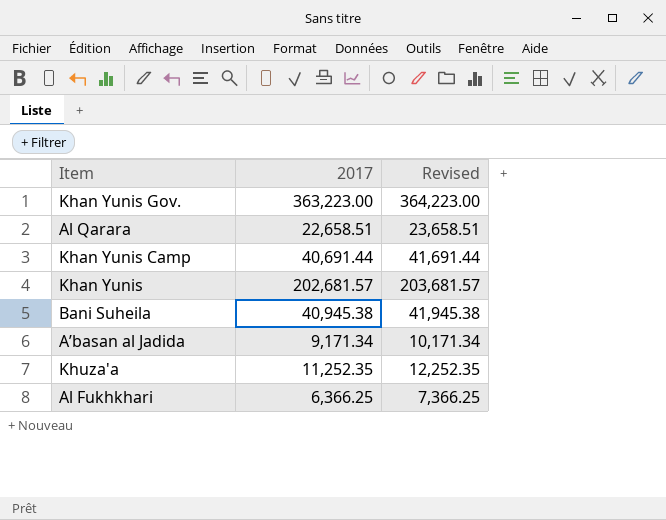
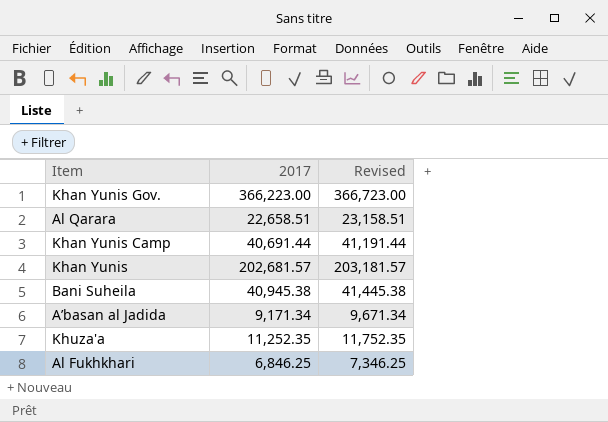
column Revised | formula: [2017] + 1000 -> [2017] + 500
Khan Yunis Gov. | 2017: 363,223.00 -> 366,223.00
Al Fukhkhari | 2017: 6,366.25 -> 6,846.25

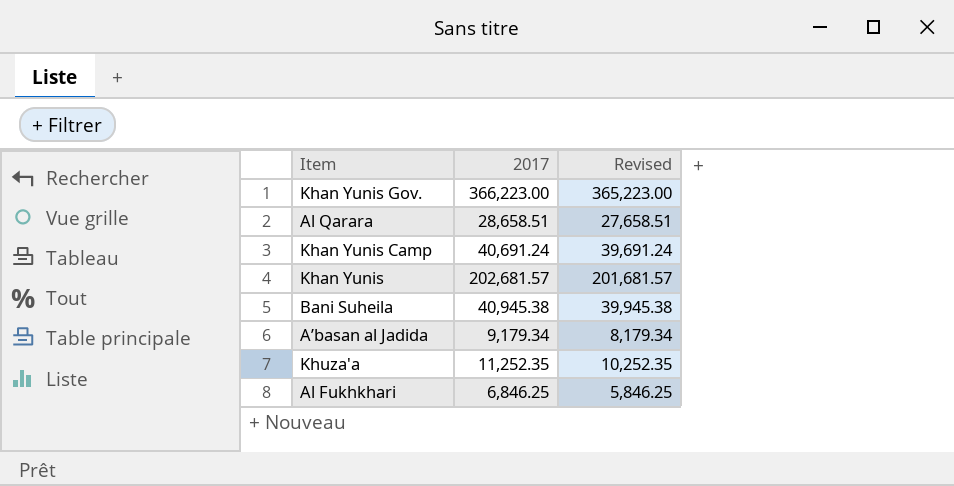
column Revised | formula: [2017] + 500 -> [2017] - 1000
Al Qarara | 2017: 22,658.51 -> 28,658.51
Khan Yunis Camp | 2017: 40,691.44 -> 40,691.24
A’basan al Jadida | 2017: 9,171.34 -> 9,179.34

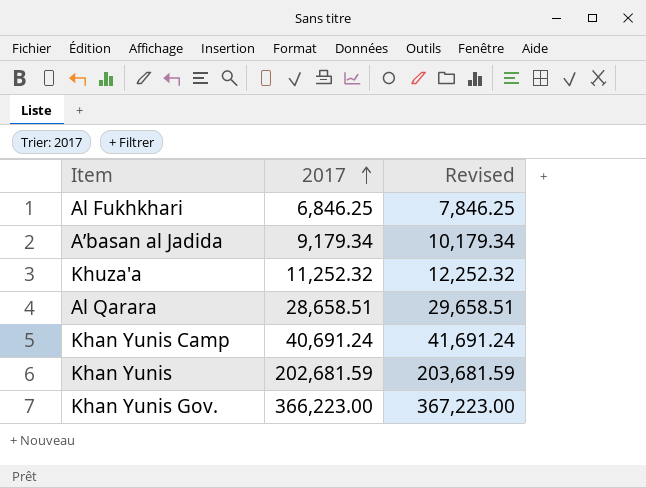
row order: none -> 2017 ascending
column Revised | formula: [2017] - 1000 -> [2017] + 1000
row Bani Suheila: 40,945.38 | 39,945.38 -> none
Khuza'a | 2017: 11,252.35 -> 11,252.32
Khan Yunis | 2017: 202,681.57 -> 202,681.59

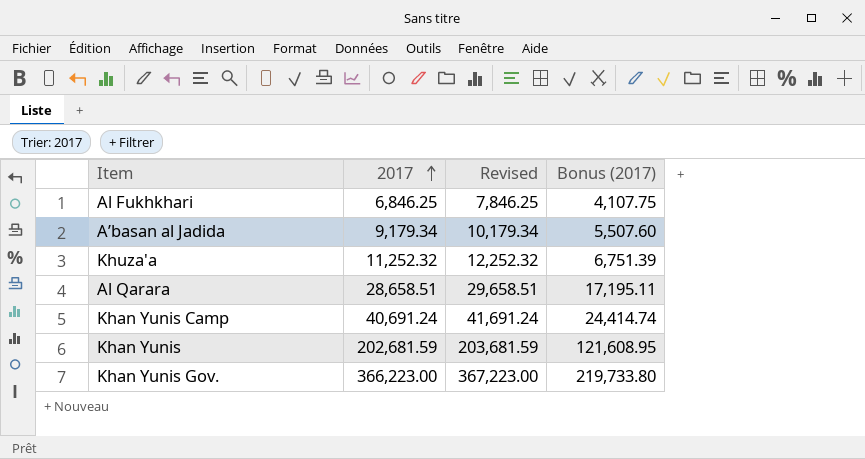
column Bonus (2017) | formula: none -> [2017] * 0.6

